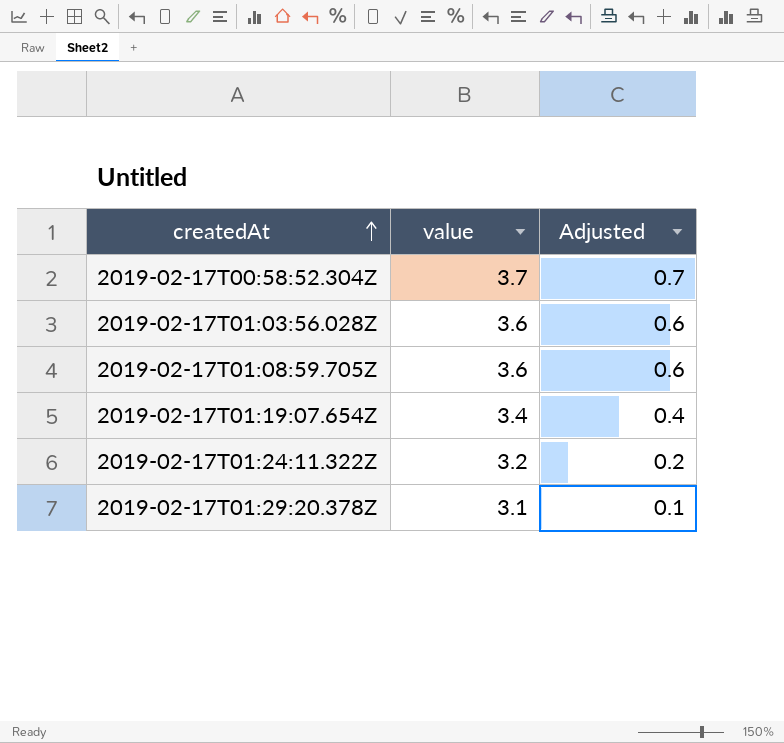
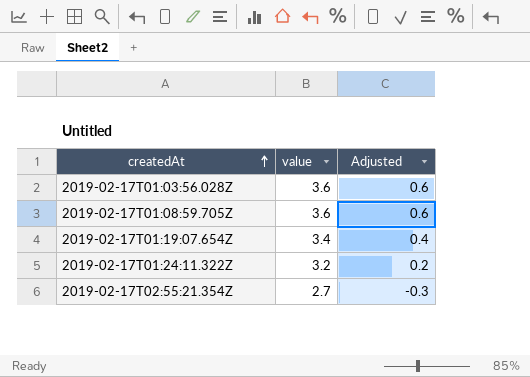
row 2019-02-17T00:58:52.304Z: 3.7 | 0.7 -> none
row 2019-02-17T01:29:20.378Z: 3.1 | 0.1 -> none
row 2019-02-17T02:55:21.354Z: none -> 2.7 | -0.3

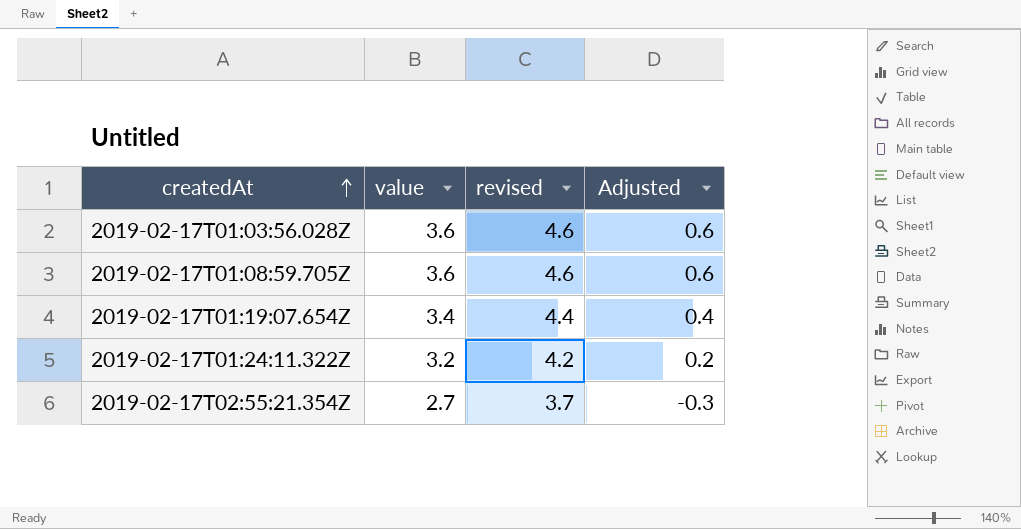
column revised | formula: none -> [value] + 1

